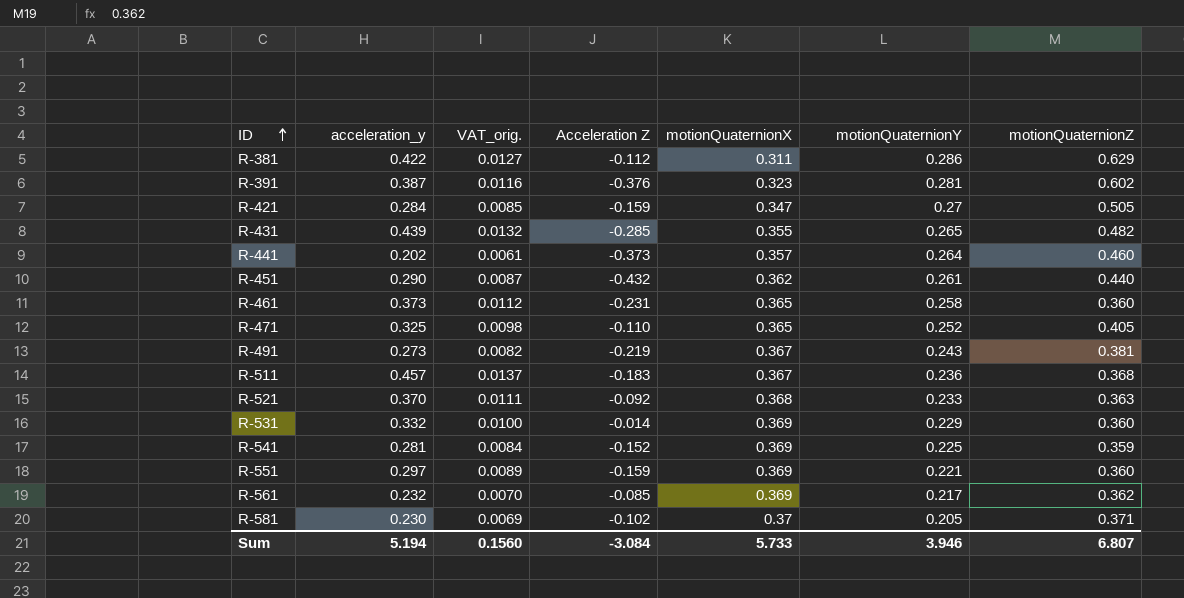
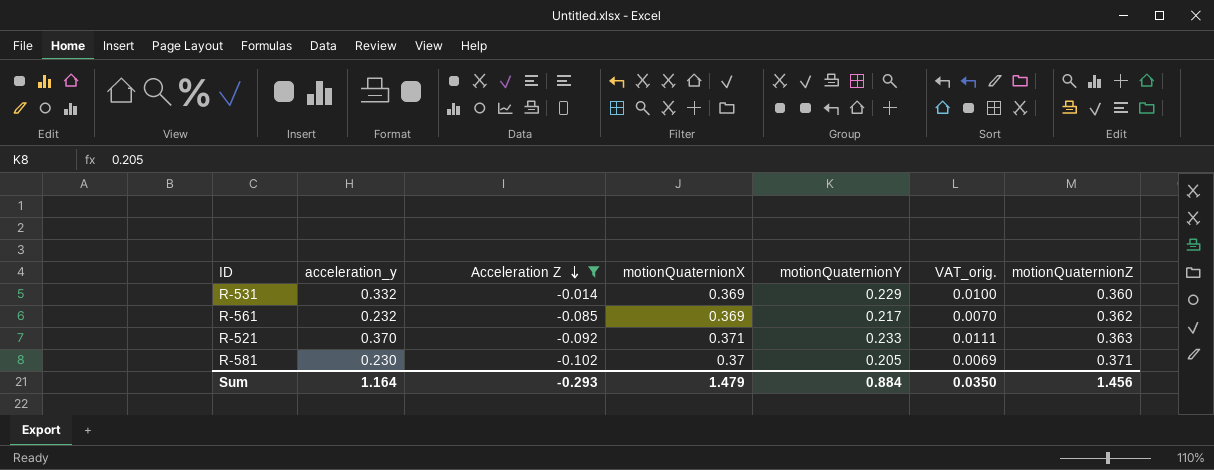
filter: none -> Acceleration Z >= -0.102
row order: ID ascending -> Acceleration Z descending
column VAT_orig. | position: 3 -> 6
R-521 | motionQuaternionX: 0.368 -> 0.371
Sum | acceleration_y: 5.194 -> 1.164
Sum | Acceleration Z: -3.084 -> -0.293
Sum | motionQuaternionX: 5.733 -> 1.479
Sum | motionQuaternionY: 3.946 -> 0.884
Sum | VAT_orig.: 0.1560 -> 0.0350
Sum | motionQuaternionZ: 6.807 -> 1.456

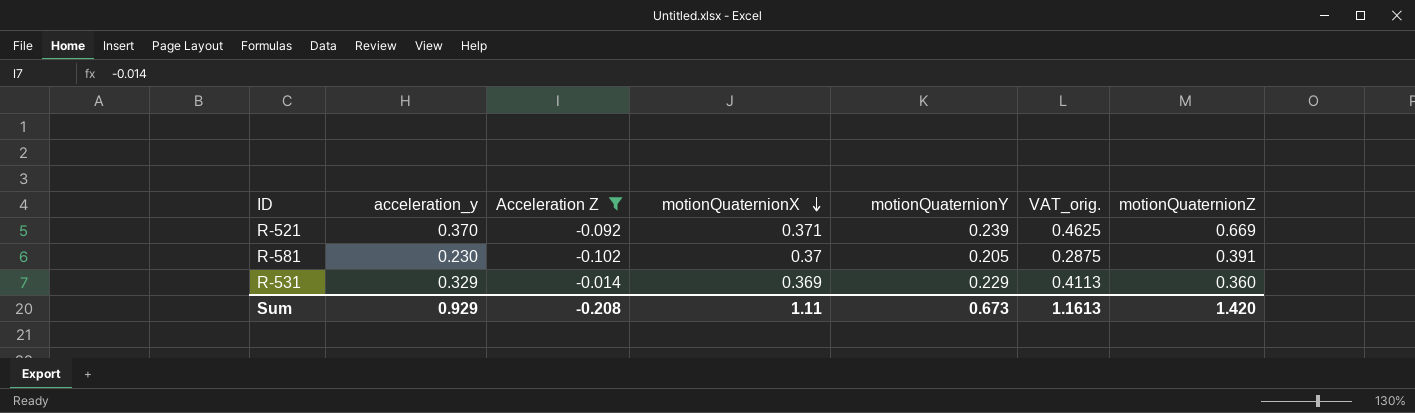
row order: Acceleration Z descending -> motionQuaternionX descending
column VAT_orig. | formula: [acceleration_y] * 0.03 -> [acceleration_y] * 1.25
row R-561: 0.232 | -0.085 | 0.369 | 0.217 | 0.0070 | 0.362 -> none
R-521 | motionQuaternionY: 0.233 -> 0.239
R-521 | motionQuaternionZ: 0.363 -> 0.669
R-581 | motionQuaternionZ: 0.371 -> 0.391
R-531 | acceleration_y: 0.332 -> 0.329
Sum | acceleration_y: 1.164 -> 0.929
Sum | Acceleration Z: -0.293 -> -0.208
Sum | motionQuaternionX: 1.479 -> 1.11
Sum | motionQuaternionY: 0.884 -> 0.673
Sum | VAT_orig.: 0.0350 -> 1.1613
Sum | motionQuaternionZ: 1.456 -> 1.420

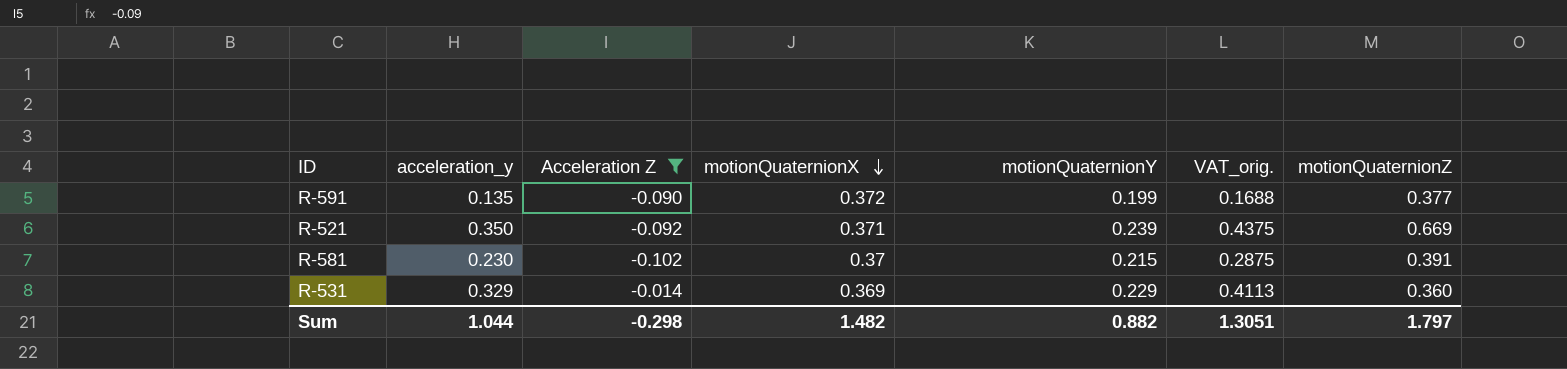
row R-591: none -> 0.135 | -0.090 | 0.372 | 0.199 | 0.1688 | 0.377
R-521 | acceleration_y: 0.370 -> 0.350
R-521 | VAT_orig.: 0.4625 -> 0.4375
R-581 | motionQuaternionY: 0.205 -> 0.215
Sum | acceleration_y: 0.929 -> 1.044
Sum | Acceleration Z: -0.208 -> -0.298
Sum | motionQuaternionX: 1.11 -> 1.482
Sum | motionQuaternionY: 0.673 -> 0.882
Sum | VAT_orig.: 1.1613 -> 1.3051
Sum | motionQuaternionZ: 1.420 -> 1.797

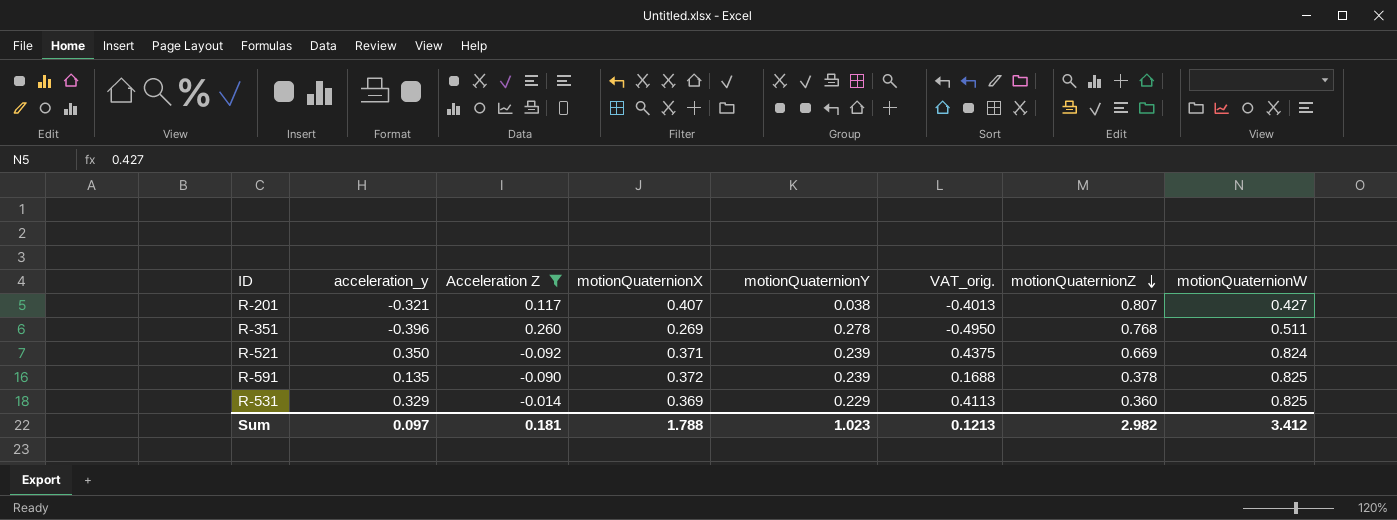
row order: motionQuaternionX descending -> motionQuaternionZ descending
column motionQuaternionW | position: none -> 8
row R-581: 0.230 | -0.102 | 0.37 | 0.215 | 0.2875 | 0.391 -> none
row R-201: none -> -0.321 | 0.117 | 0.407 | 0.038 | -0.4013 | 0.807 | 0.427
row R-351: none -> -0.396 | 0.260 | 0.269 | 0.278 | -0.4950 | 0.768 | 0.511
R-591 | motionQuaternionY: 0.199 -> 0.239
R-591 | motionQuaternionZ: 0.377 -> 0.378
Sum | acceleration_y: 1.044 -> 0.097
Sum | Acceleration Z: -0.298 -> 0.181
Sum | motionQuaternionX: 1.482 -> 1.788
Sum | motionQuaternionY: 0.882 -> 1.023
Sum | VAT_orig.: 1.3051 -> 0.1213
Sum | motionQuaternionZ: 1.797 -> 2.982

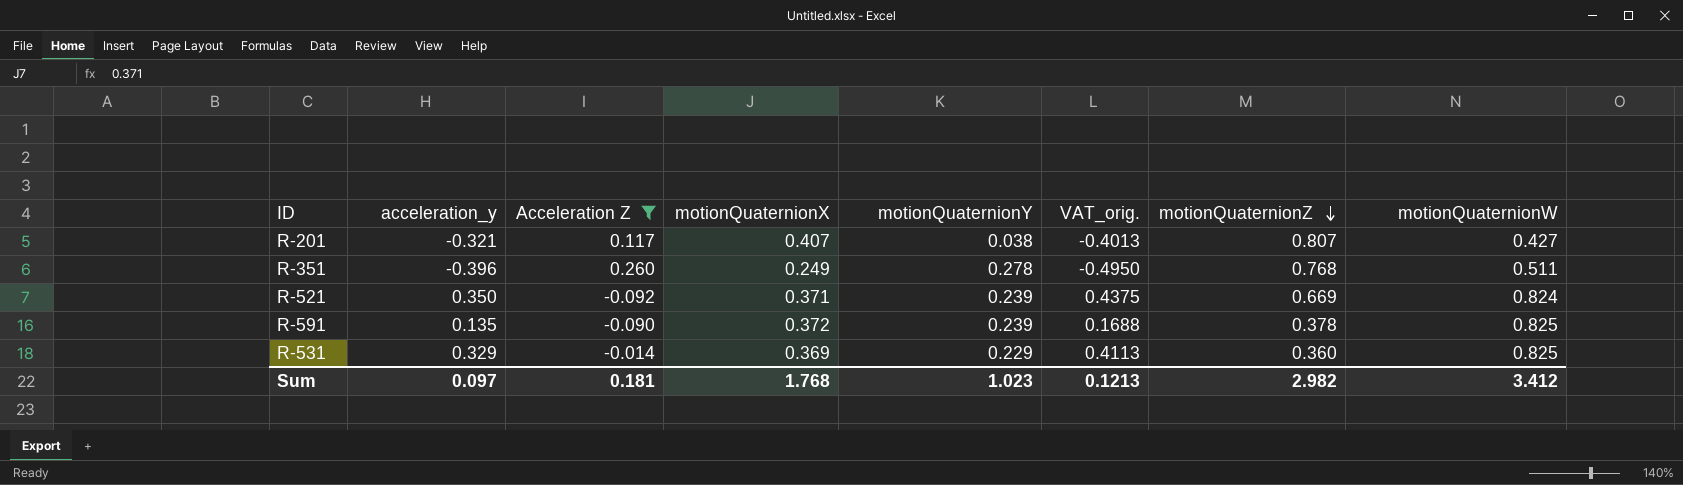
R-351 | motionQuaternionX: 0.269 -> 0.249
Sum | motionQuaternionX: 1.788 -> 1.768

